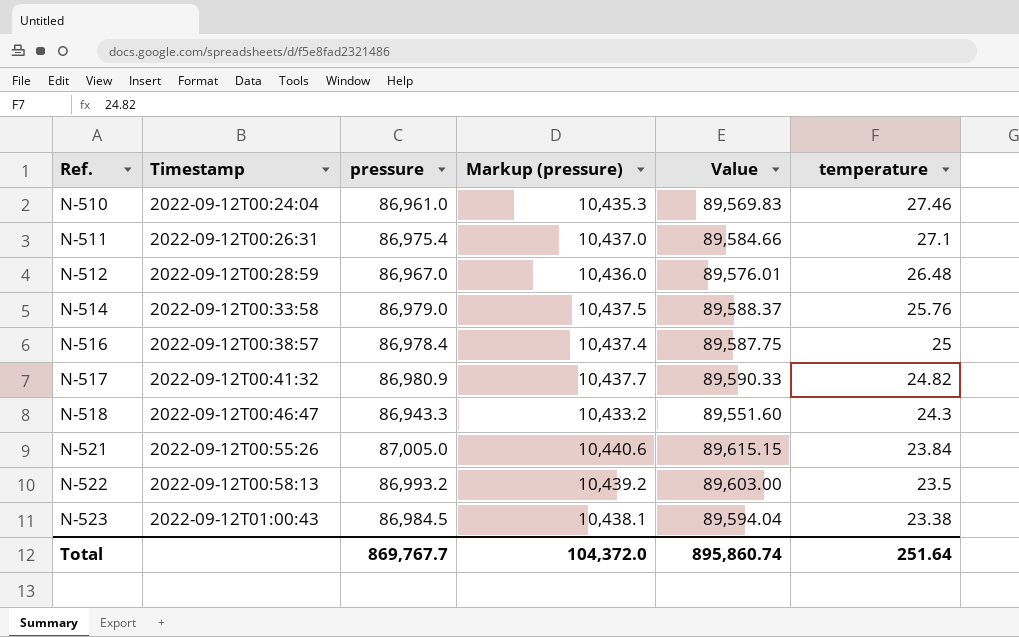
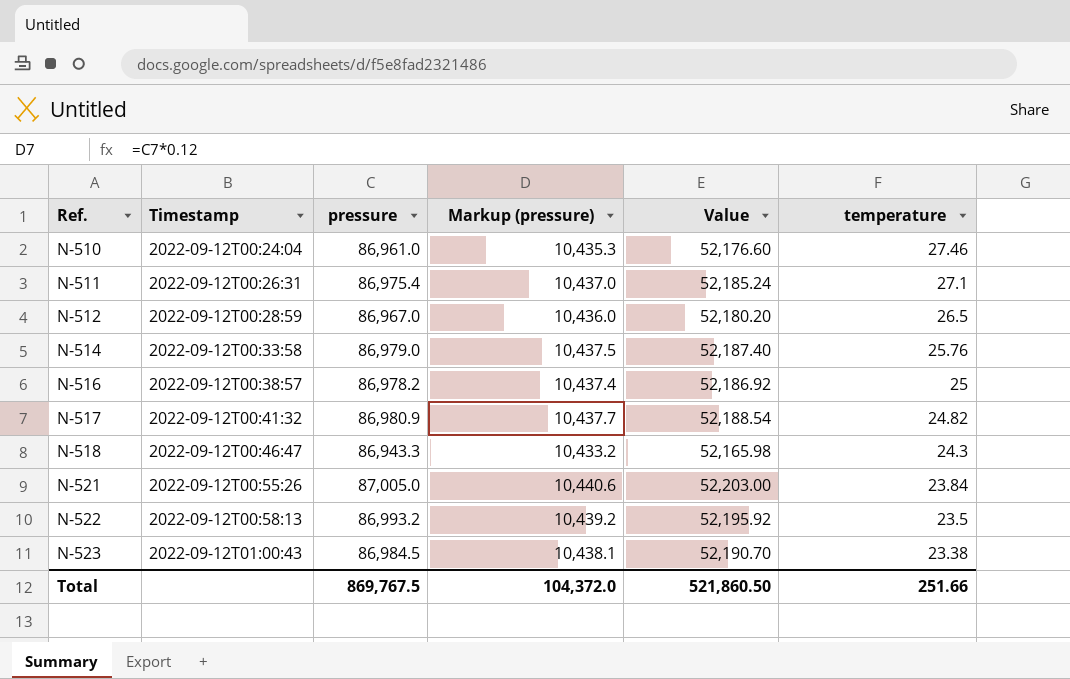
column Value | formula: [pressure] * 1.03 -> [pressure] * 0.6
N-512 | temperature: 26.48 -> 26.5
N-516 | pressure: 86,978.4 -> 86,978.2
Total | pressure: 869,767.7 -> 869,767.5
Total | Value: 895,860.74 -> 521,860.50
Total | temperature: 251.64 -> 251.66

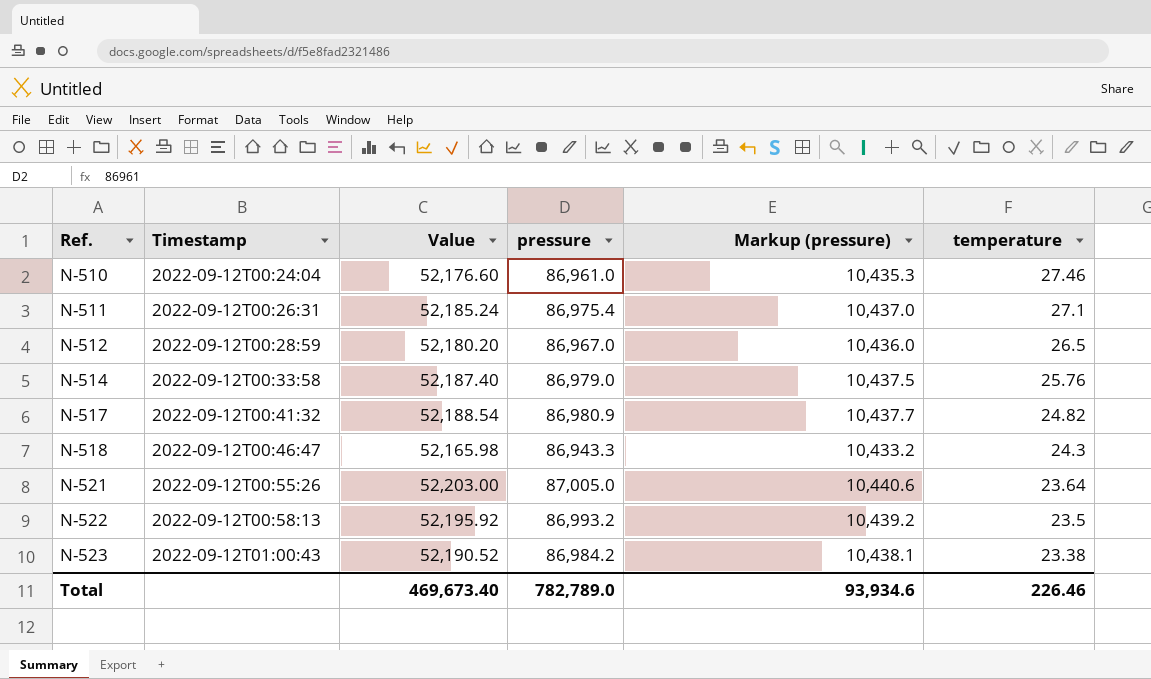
column Value | position: 5 -> 3
row N-516: 2022-09-12T00:38:57 | 86,978.2 | 10,437.4 | 52,186.92 | 25 -> none
N-521 | temperature: 23.84 -> 23.64
N-523 | Value: 52,190.70 -> 52,190.52
N-523 | pressure: 86,984.5 -> 86,984.2
Total | Value: 521,860.50 -> 469,673.40
Total | pressure: 869,767.5 -> 782,789.0
Total | Markup (pressure): 104,372.0 -> 93,934.6
Total | temperature: 251.66 -> 226.46

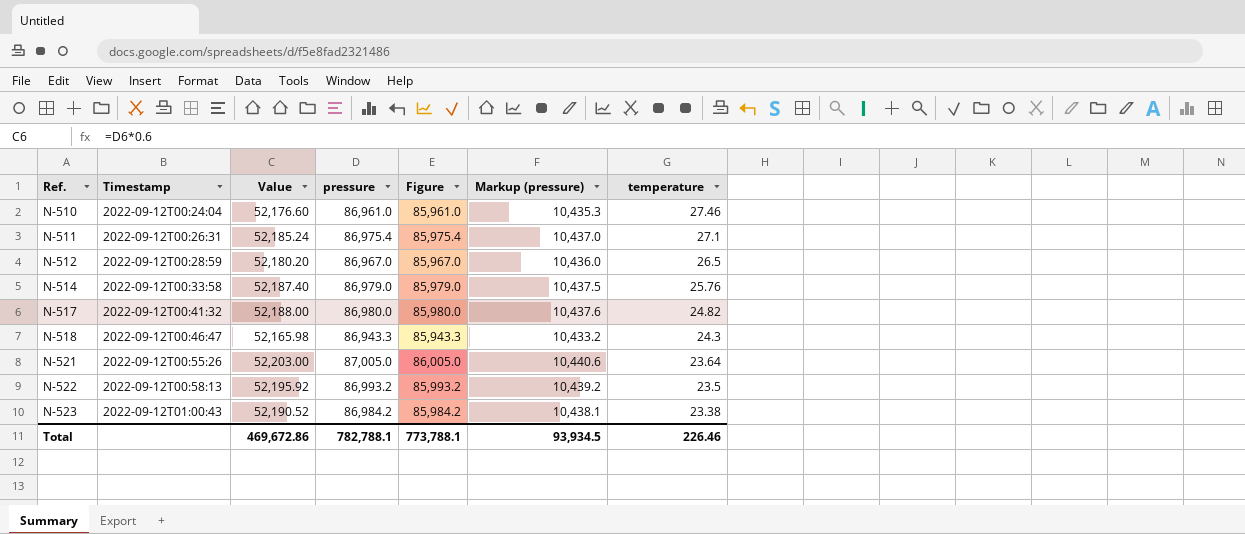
column Figure | formula: none -> [pressure] - 1000
N-517 | Value: 52,188.54 -> 52,188.00
N-517 | pressure: 86,980.9 -> 86,980.0
N-517 | Markup (pressure): 10,437.7 -> 10,437.6
Total | Value: 469,673.40 -> 469,672.86
Total | pressure: 782,789.0 -> 782,788.1
Total | Markup (pressure): 93,934.6 -> 93,934.5

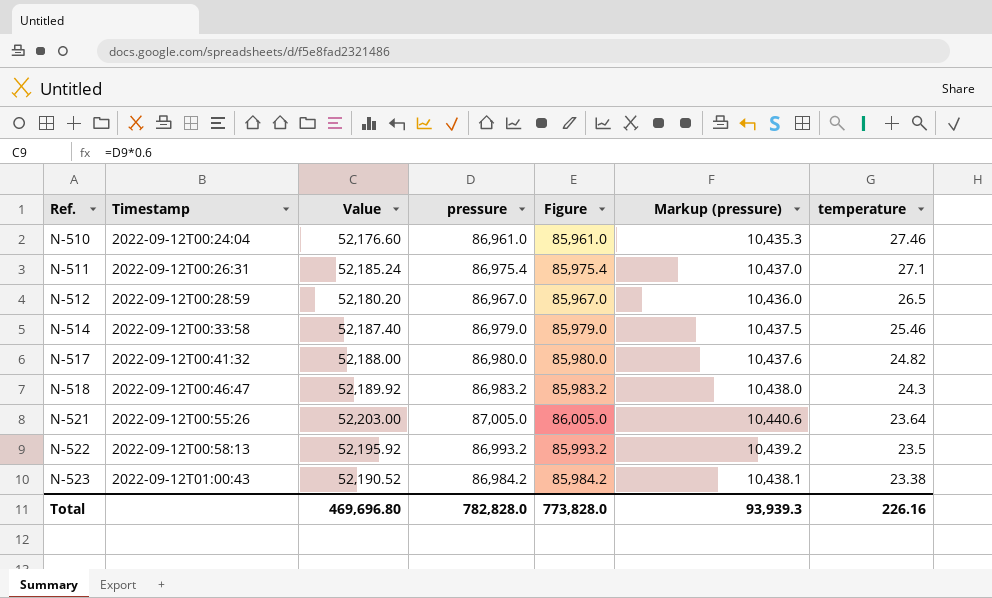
N-514 | temperature: 25.76 -> 25.46
N-518 | Value: 52,165.98 -> 52,189.92
N-518 | pressure: 86,943.3 -> 86,983.2
N-518 | Figure: 85,943.3 -> 85,983.2
N-518 | Markup (pressure): 10,433.2 -> 10,438.0
Total | Value: 469,672.86 -> 469,696.80
Total | pressure: 782,788.1 -> 782,828.0
Total | Figure: 773,788.1 -> 773,828.0
Total | Markup (pressure): 93,934.5 -> 93,939.3
Total | temperature: 226.46 -> 226.16

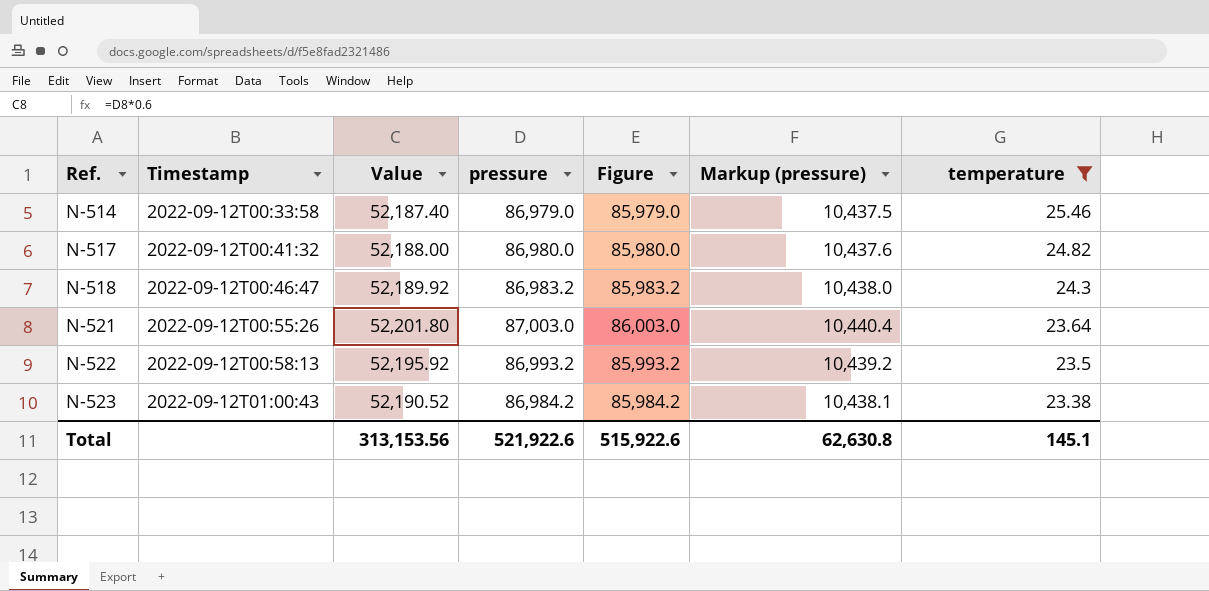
filter: none -> temperature <= 25.46
N-521 | Value: 52,203.00 -> 52,201.80
N-521 | pressure: 87,005.0 -> 87,003.0
N-521 | Figure: 86,005.0 -> 86,003.0
N-521 | Markup (pressure): 10,440.6 -> 10,440.4
Total | Value: 469,696.80 -> 313,153.56
Total | pressure: 782,828.0 -> 521,922.6
Total | Figure: 773,828.0 -> 515,922.6
Total | Markup (pressure): 93,939.3 -> 62,630.8
Total | temperature: 226.16 -> 145.1

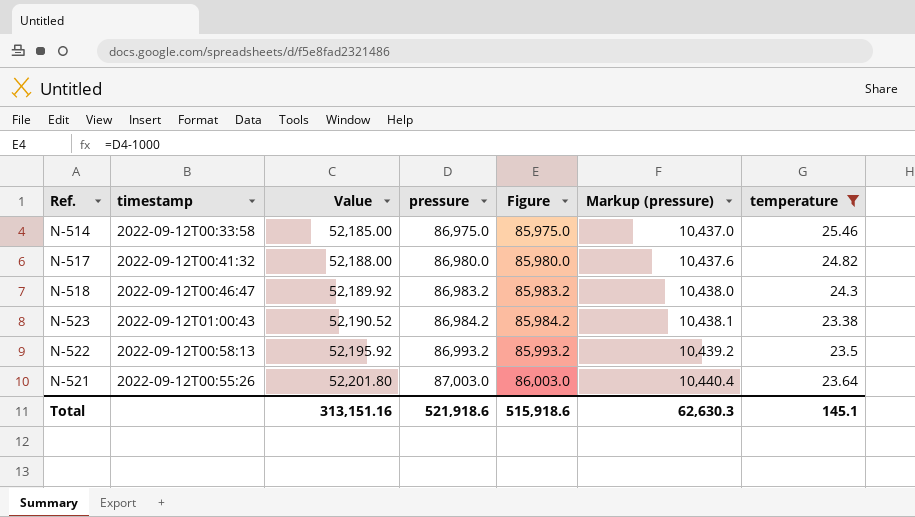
row order: Ref. ascending -> Value ascending
column name: Timestamp -> timestamp
N-514 | Value: 52,187.40 -> 52,185.00
N-514 | pressure: 86,979.0 -> 86,975.0
N-514 | Figure: 85,979.0 -> 85,975.0
N-514 | Markup (pressure): 10,437.5 -> 10,437.0
Total | Value: 313,153.56 -> 313,151.16
Total | pressure: 521,922.6 -> 521,918.6
Total | Figure: 515,922.6 -> 515,918.6
Total | Markup (pressure): 62,630.8 -> 62,630.3

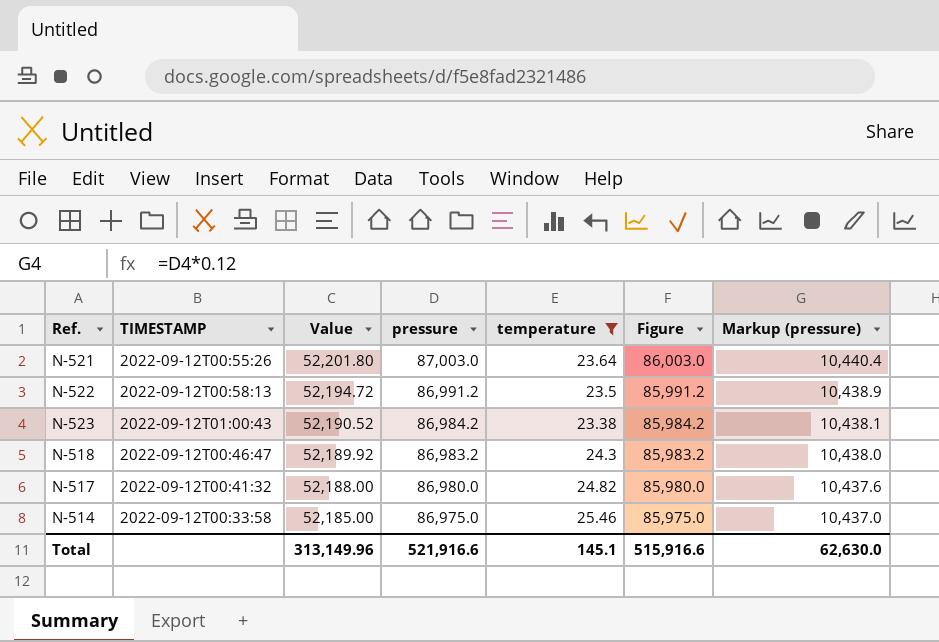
row order: Value ascending -> Value descending
column name: timestamp -> TIMESTAMP
column temperature | position: 7 -> 5
N-522 | Value: 52,195.92 -> 52,194.72
N-522 | pressure: 86,993.2 -> 86,991.2
N-522 | Figure: 85,993.2 -> 85,991.2
N-522 | Markup (pressure): 10,439.2 -> 10,438.9
Total | Value: 313,151.16 -> 313,149.96
Total | pressure: 521,918.6 -> 521,916.6
Total | Figure: 515,918.6 -> 515,916.6
Total | Markup (pressure): 62,630.3 -> 62,630.0

